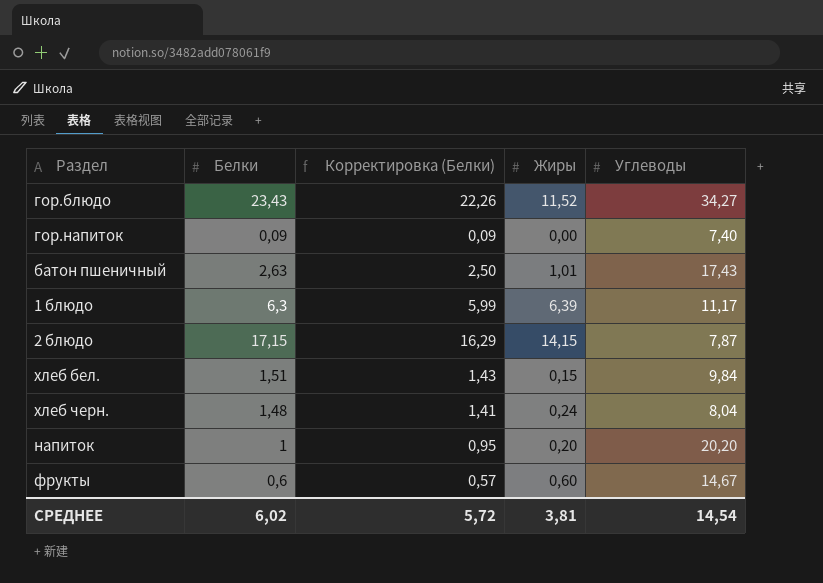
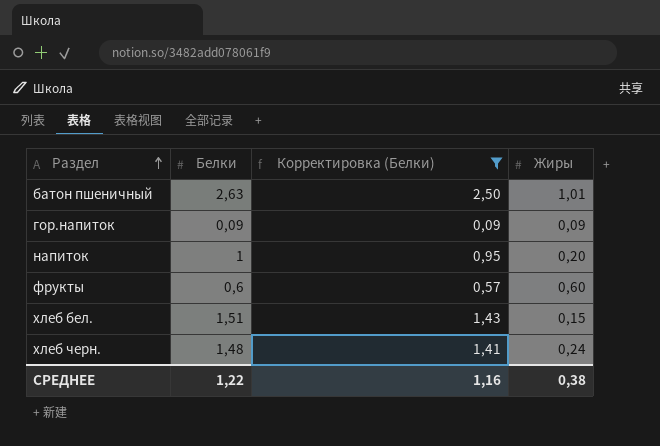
filter: none -> Корректировка (Белки) <= 2,50
row order: none -> Раздел ascending
column Углеводы | position: 5 -> none
гор.напиток | Жиры: 0,00 -> 0,09
СРЕДНЕЕ | Белки: 6,02 -> 1,22
СРЕДНЕЕ | Корректировка (Белки): 5,72 -> 1,16
СРЕДНЕЕ | Жиры: 3,81 -> 0,38

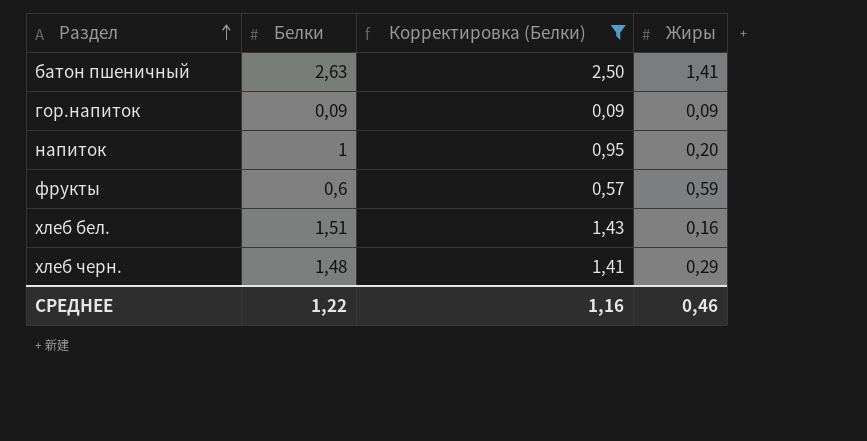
батон пшеничный | Жиры: 1,01 -> 1,41
фрукты | Жиры: 0,60 -> 0,59
хлеб бел. | Жиры: 0,15 -> 0,16
хлеб черн. | Жиры: 0,24 -> 0,29
СРЕДНЕЕ | Жиры: 0,38 -> 0,46

